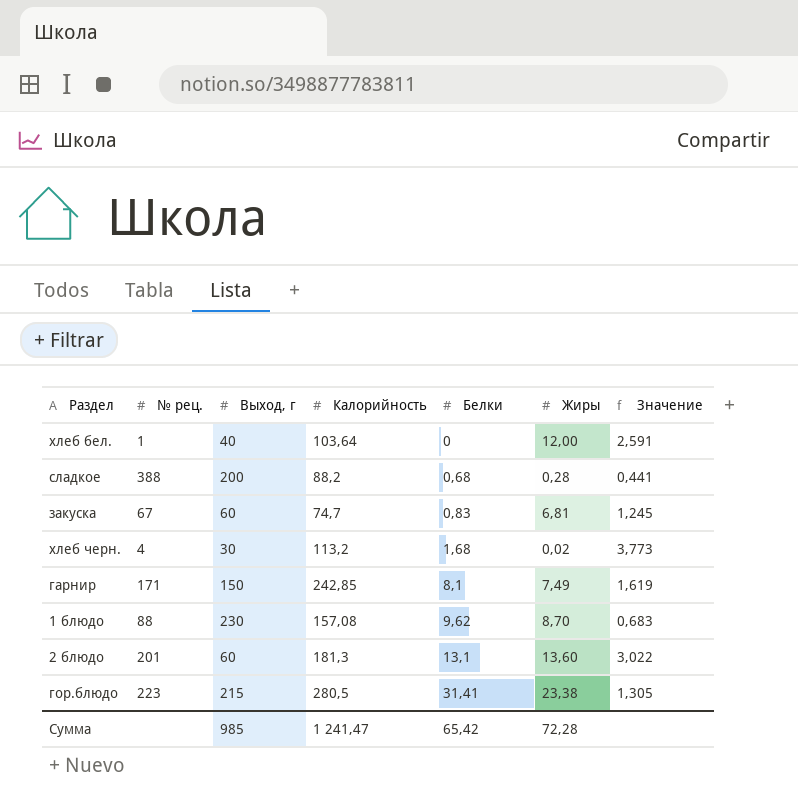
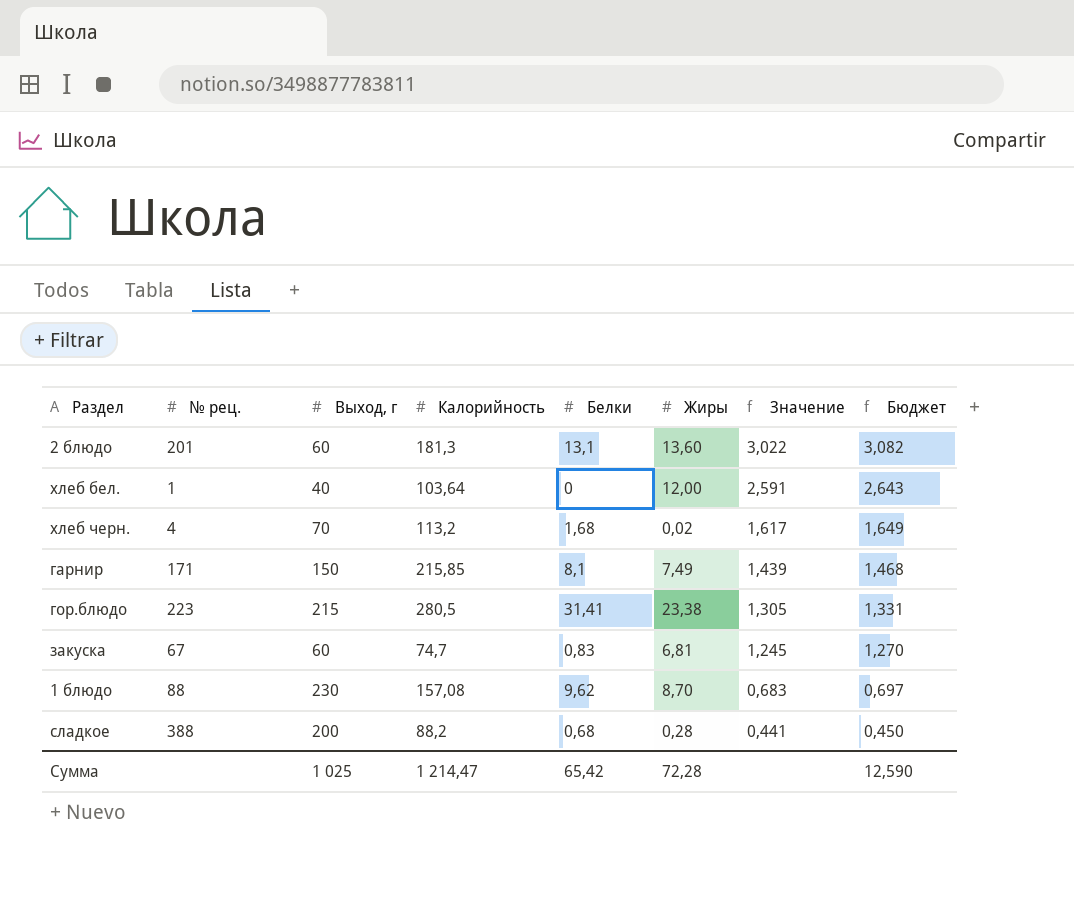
row order: Белки ascending -> Значение descending
column Бюджет | formula: none -> [Значение] * 1,02
хлеб черн. | Выход, г: 30 -> 70
хлеб черн. | Значение: 3,773 -> 1,617
гарнир | Калорийность: 242,85 -> 215,85
гарнир | Значение: 1,619 -> 1,439
Сумма | Выход, г: 985 -> 1 025
Сумма | Калорийность: 1 241,47 -> 1 214,47

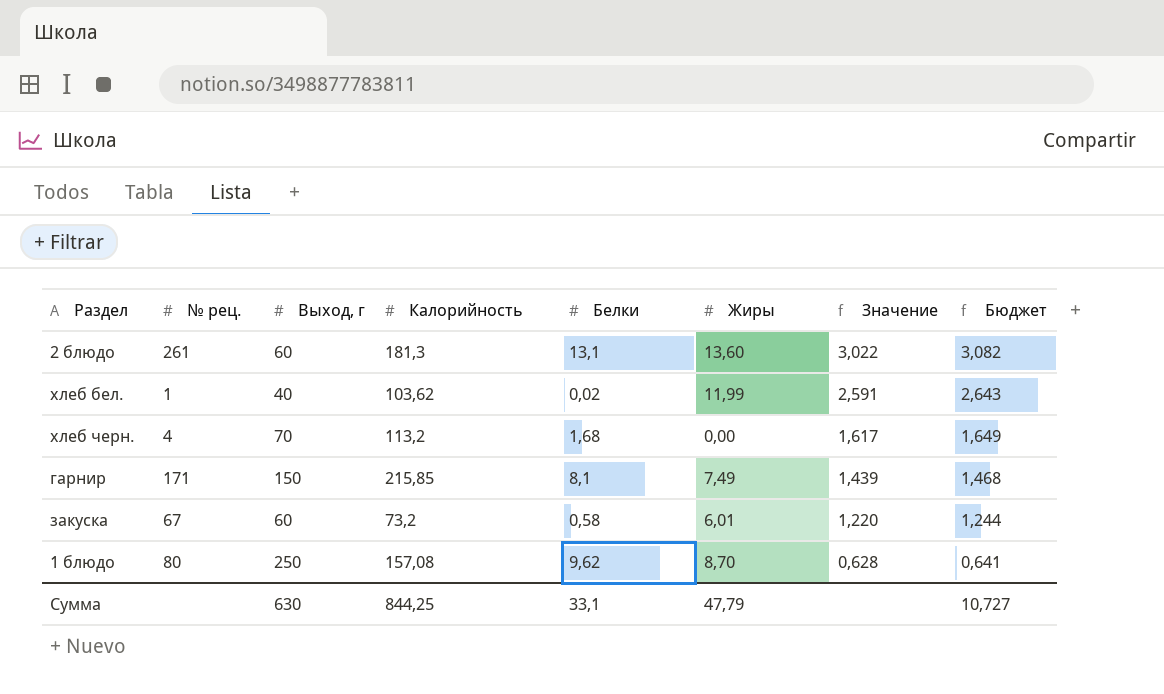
row гор.блюдо: 223 | 215 | 280,5 | 31,41 | 23,38 | 1,305 | 1,331 -> none
row сладкое: 388 | 200 | 88,2 | 0,68 | 0,28 | 0,441 | 0,450 -> none
2 блюдо | № рец.: 201 -> 261
хлеб бел. | Калорийность: 103,64 -> 103,62
хлеб бел. | Белки: 0 -> 0,02
хлеб бел. | Жиры: 12,00 -> 11,99
хлеб черн. | Жиры: 0,02 -> 0,00
закуска | Калорийность: 74,7 -> 73,2
закуска | Белки: 0,83 -> 0,58
закуска | Жиры: 6,81 -> 6,01
закуска | Значение: 1,245 -> 1,220
закуска | Бюджет: 1,270 -> 1,244
1 блюдо | № рец.: 88 -> 80
1 блюдо | Выход, г: 230 -> 250
1 блюдо | Значение: 0,683 -> 0,628
1 блюдо | Бюджет: 0,697 -> 0,641
Сумма | Выход, г: 1 025 -> 630
Сумма | Калорийность: 1 214,47 -> 844,25
Сумма | Белки: 65,42 -> 33,1
Сумма | Жиры: 72,28 -> 47,79
Сумма | Бюджет: 12,590 -> 10,727

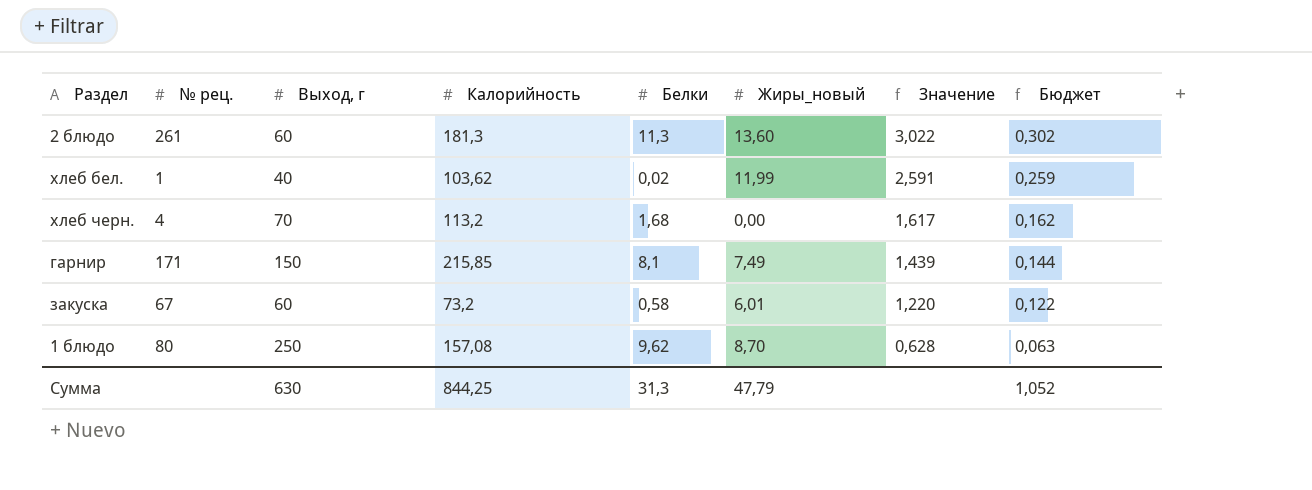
column name: Жиры -> Жиры_новый
column Бюджет | formula: [Значение] * 1,02 -> [Значение] * 0,1
2 блюдо | Белки: 13,1 -> 11,3
Сумма | Белки: 33,1 -> 31,3
Сумма | Бюджет: 10,727 -> 1,052

